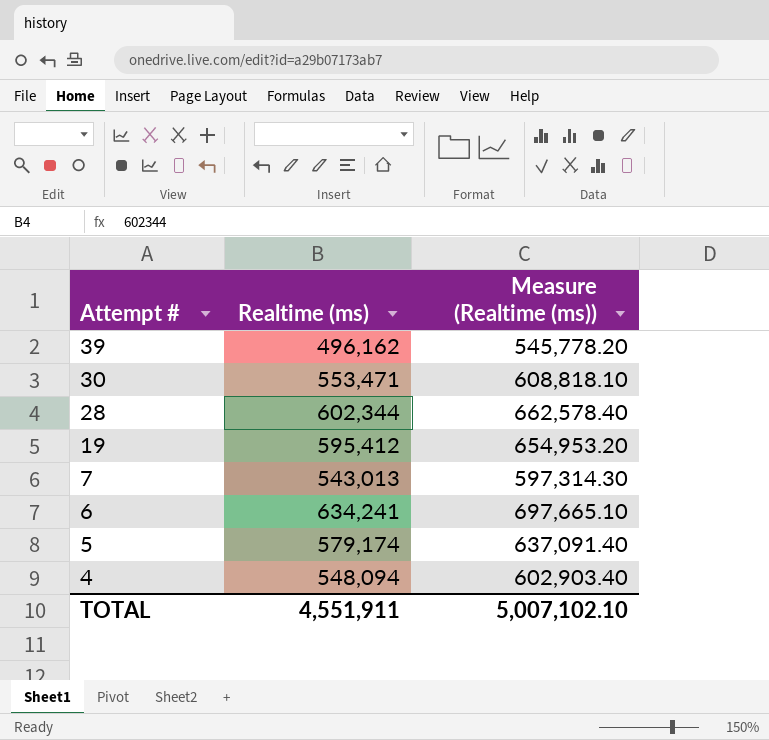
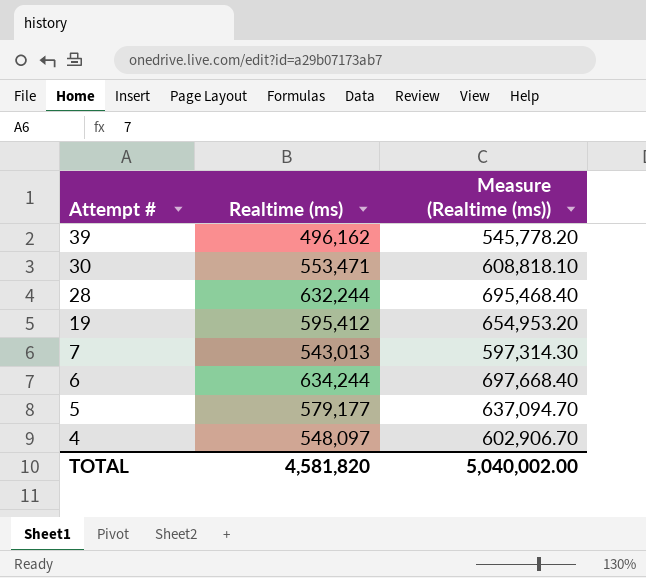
28 | Realtime (ms): 602,344 -> 632,244
28 | Measure (Realtime (ms)): 662,578.40 -> 695,468.40
6 | Realtime (ms): 634,241 -> 634,244
6 | Measure (Realtime (ms)): 697,665.10 -> 697,668.40
5 | Realtime (ms): 579,174 -> 579,177
5 | Measure (Realtime (ms)): 637,091.40 -> 637,094.70
4 | Realtime (ms): 548,094 -> 548,097
4 | Measure (Realtime (ms)): 602,903.40 -> 602,906.70
TOTAL | Realtime (ms): 4,551,911 -> 4,581,820
TOTAL | Measure (Realtime (ms)): 5,007,102.10 -> 5,040,002.00

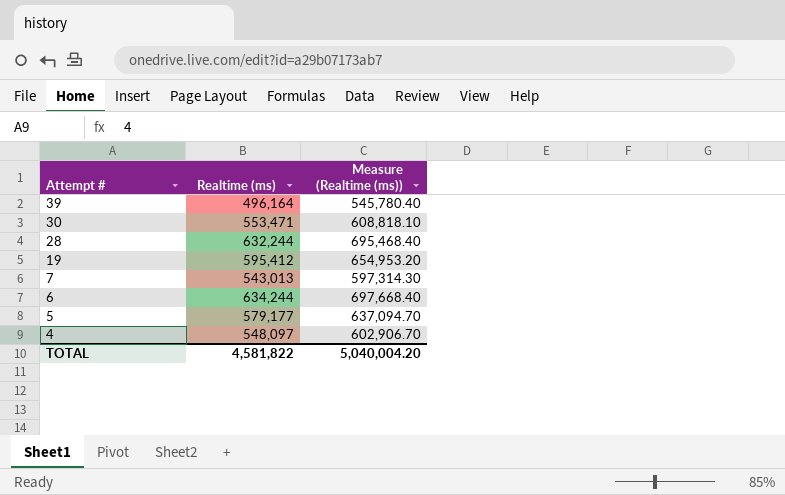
39 | Realtime (ms): 496,162 -> 496,164
39 | Measure (Realtime (ms)): 545,778.20 -> 545,780.40
TOTAL | Realtime (ms): 4,581,820 -> 4,581,822
TOTAL | Measure (Realtime (ms)): 5,040,002.00 -> 5,040,004.20

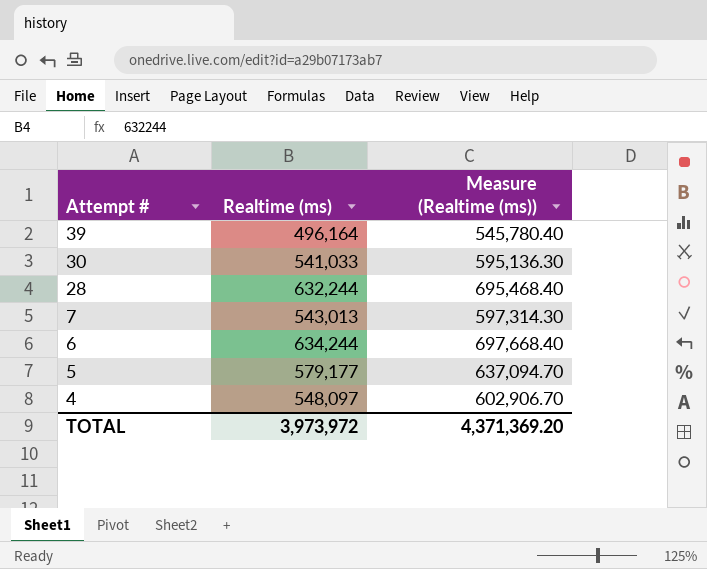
row 19: 595,412 | 654,953.20 -> none
30 | Realtime (ms): 553,471 -> 541,033
30 | Measure (Realtime (ms)): 608,818.10 -> 595,136.30
TOTAL | Realtime (ms): 4,581,822 -> 3,973,972
TOTAL | Measure (Realtime (ms)): 5,040,004.20 -> 4,371,369.20

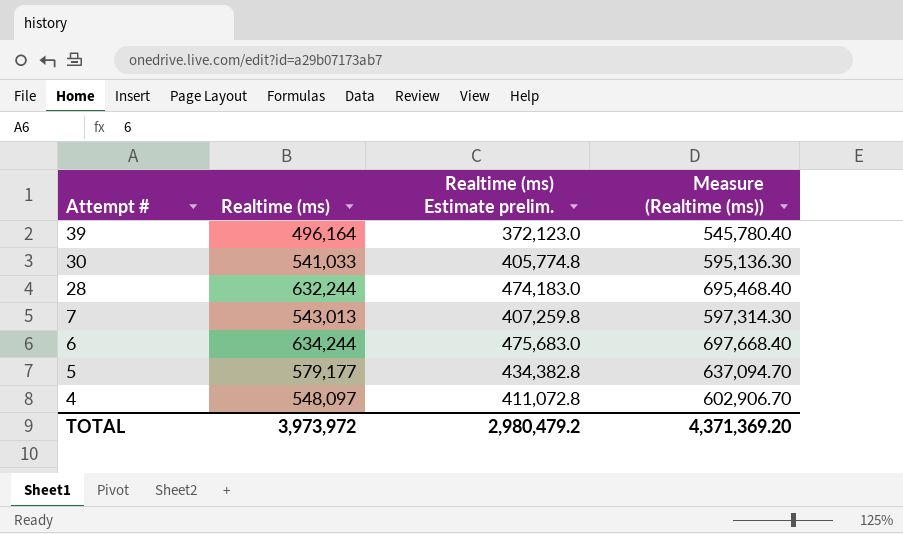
column Realtime (ms) Estimate prelim. | formula: none -> [Realtime (ms)] * 0.75

